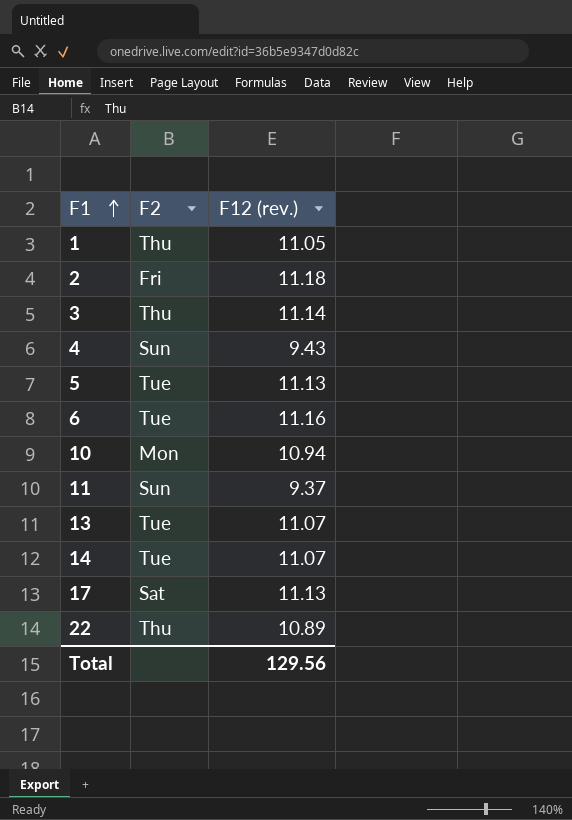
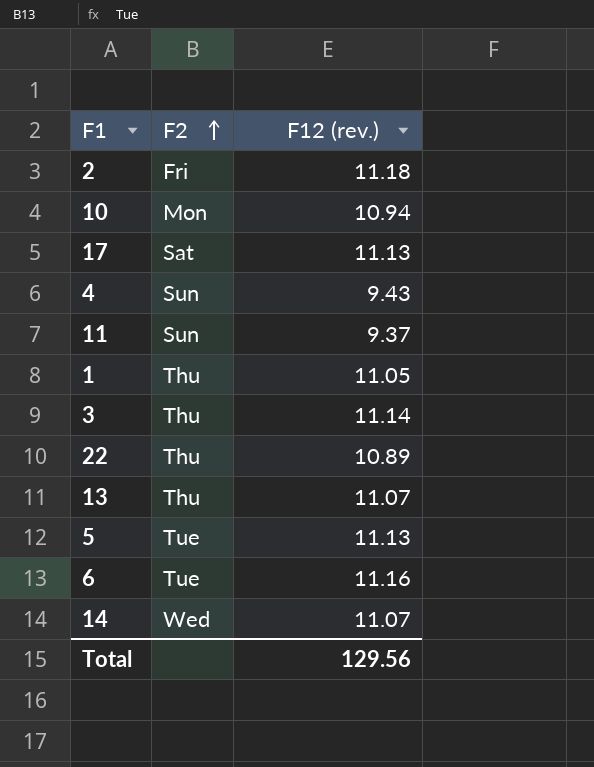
row order: F1 ascending -> F2 ascending
13 | F2: Tue -> Thu
14 | F2: Tue -> Wed

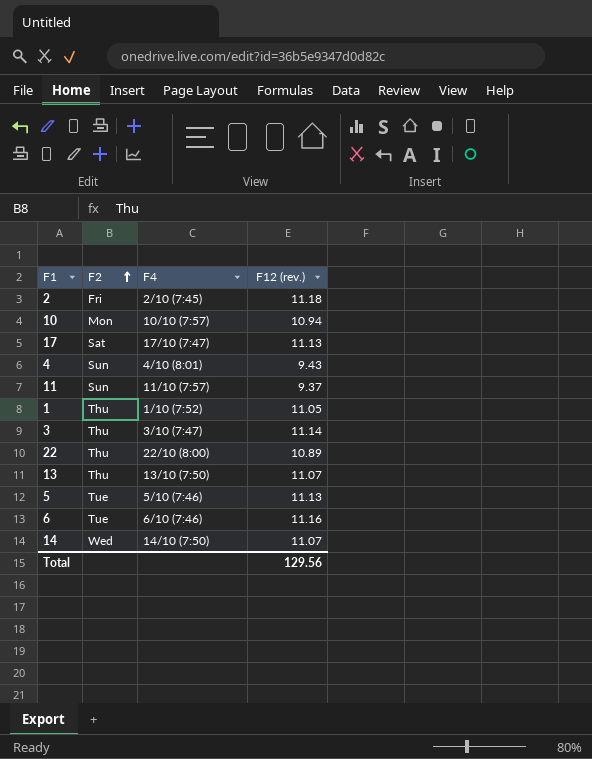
column F4 | position: none -> 3

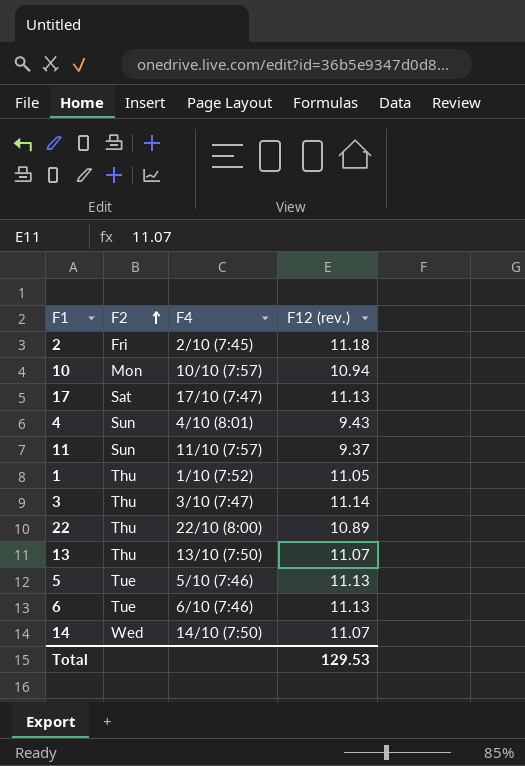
6 | F12 (rev.): 11.16 -> 11.13
Total | F12 (rev.): 129.56 -> 129.53

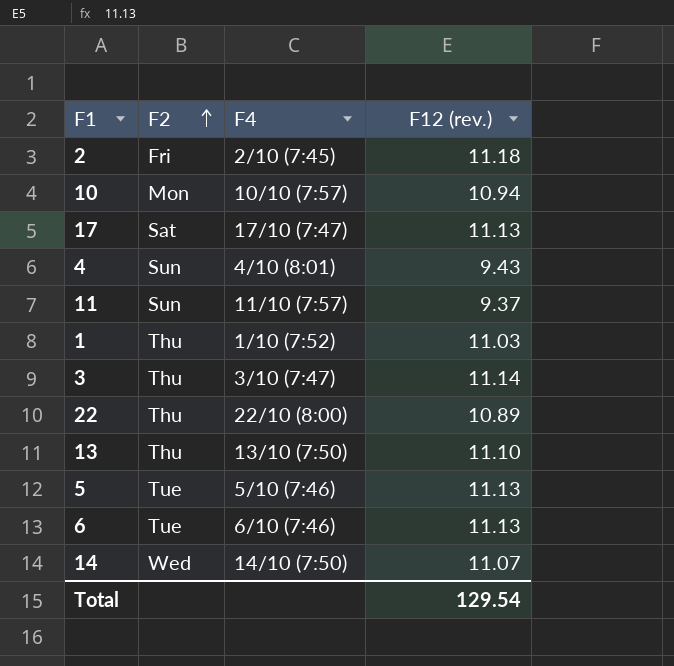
1 | F12 (rev.): 11.05 -> 11.03
13 | F12 (rev.): 11.07 -> 11.10
Total | F12 (rev.): 129.53 -> 129.54

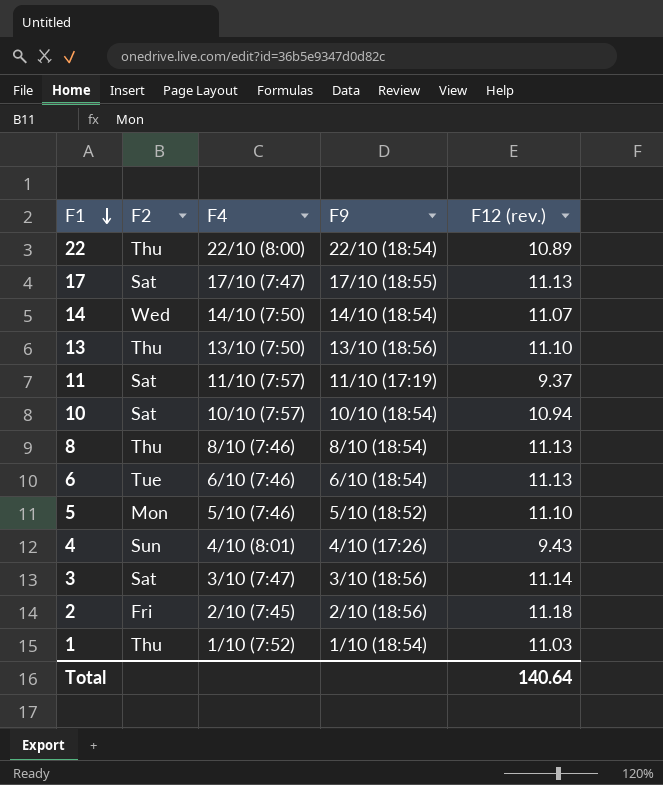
row order: F2 ascending -> F1 descending
column F9 | position: none -> 4
11 | F2: Sun -> Sat
10 | F2: Mon -> Sat
row 8: none -> Thu | 8/10 (7:46) | 8/10 (18:54) | 11.13
5 | F2: Tue -> Mon
5 | F12 (rev.): 11.13 -> 11.10
3 | F2: Thu -> Sat
Total | F12 (rev.): 129.54 -> 140.64

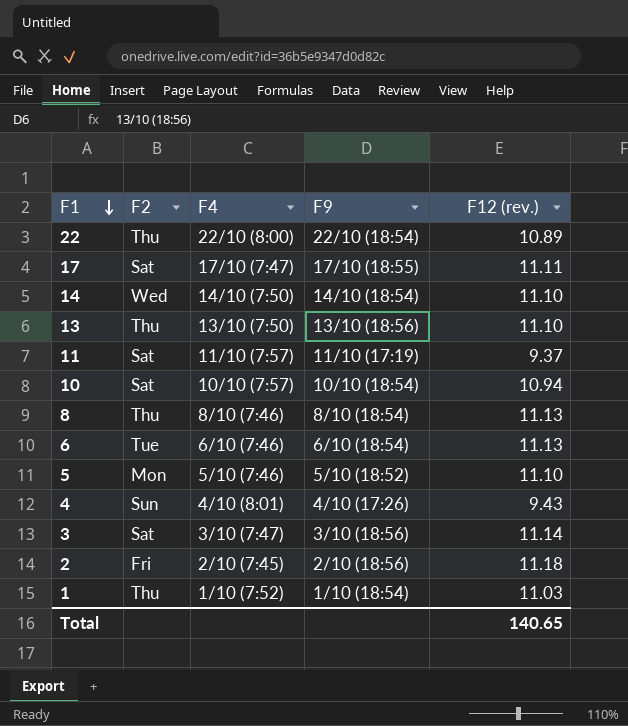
17 | F12 (rev.): 11.13 -> 11.11
14 | F12 (rev.): 11.07 -> 11.10
Total | F12 (rev.): 140.64 -> 140.65

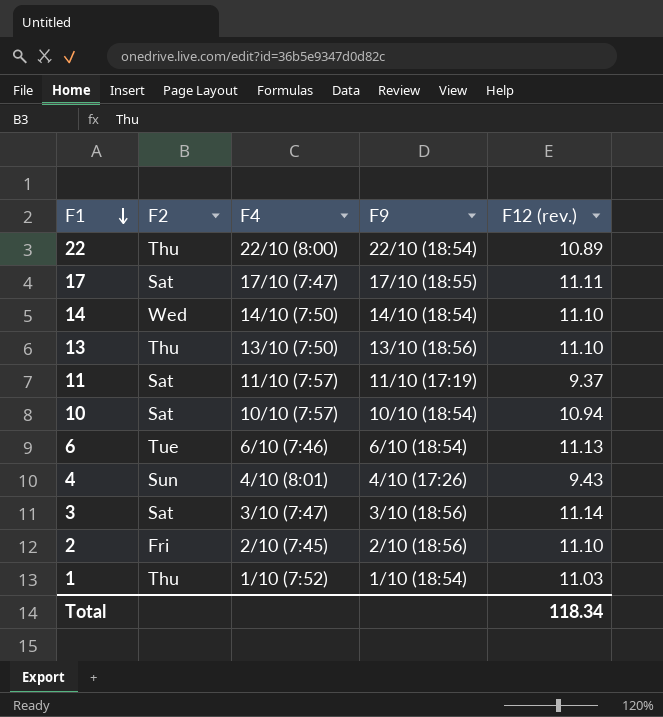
row 8: Thu | 8/10 (7:46) | 8/10 (18:54) | 11.13 -> none
row 5: Mon | 5/10 (7:46) | 5/10 (18:52) | 11.10 -> none
2 | F12 (rev.): 11.18 -> 11.10
Total | F12 (rev.): 140.65 -> 118.34

